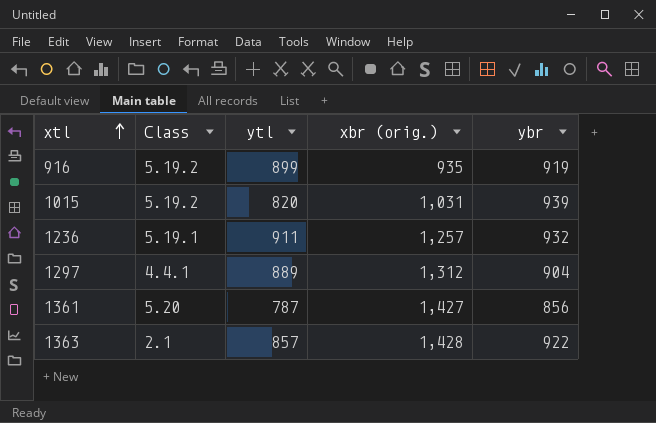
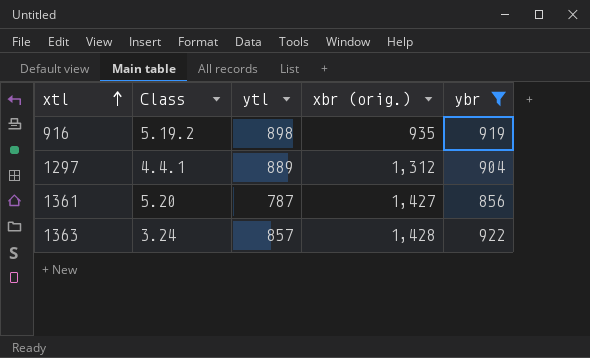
filter: none -> ybr <= 922
916 | ytl: 899 -> 898
1363 | Class: 2.1 -> 3.24

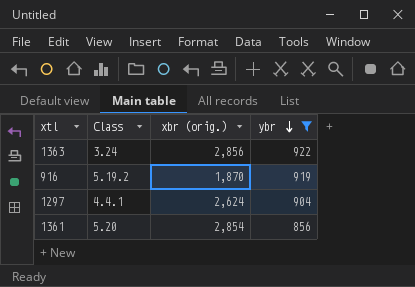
row order: xtl ascending -> ybr descending
column ytl | position: 3 -> none
1363 | xbr (orig.): 1,428 -> 2,856
916 | xbr (orig.): 935 -> 1,870
1297 | xbr (orig.): 1,312 -> 2,624
1361 | xbr (orig.): 1,427 -> 2,854

